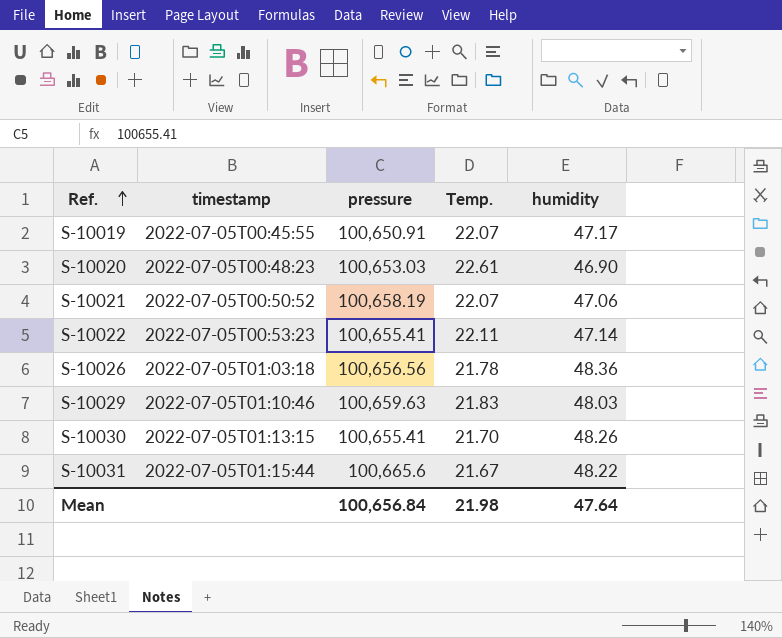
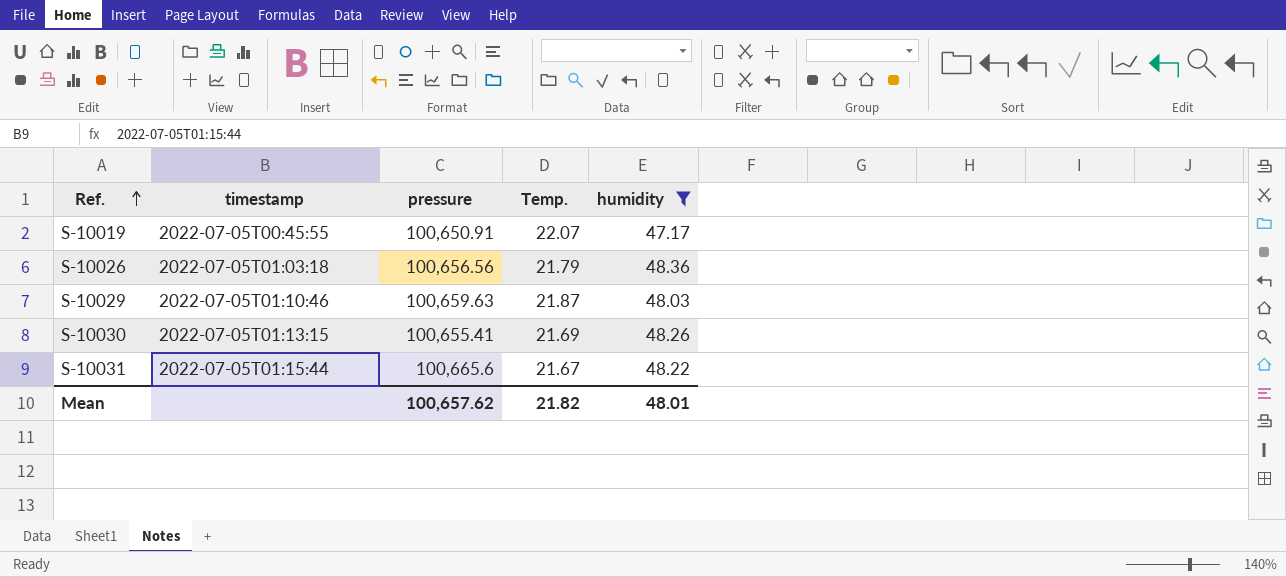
filter: none -> humidity >= 47.17
S-10026 | Temp.: 21.78 -> 21.79
S-10029 | Temp.: 21.83 -> 21.87
S-10030 | Temp.: 21.70 -> 21.69
Mean | pressure: 100,656.84 -> 100,657.62
Mean | Temp.: 21.98 -> 21.82
Mean | humidity: 47.64 -> 48.01

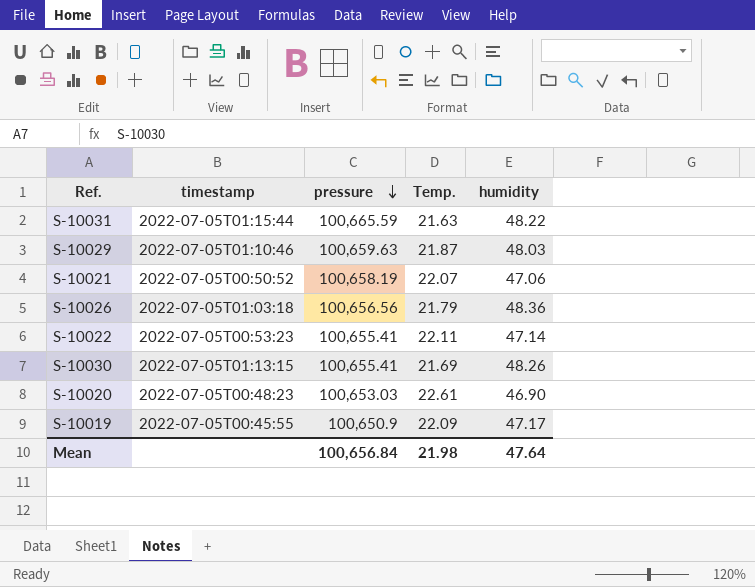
filter: humidity >= 47.17 -> none
row order: Ref. ascending -> pressure descending
S-10031 | pressure: 100,665.6 -> 100,665.59
S-10031 | Temp.: 21.67 -> 21.63
S-10019 | pressure: 100,650.91 -> 100,650.9
S-10019 | Temp.: 22.07 -> 22.09
Mean | pressure: 100,657.62 -> 100,656.84
Mean | Temp.: 21.82 -> 21.98
Mean | humidity: 48.01 -> 47.64

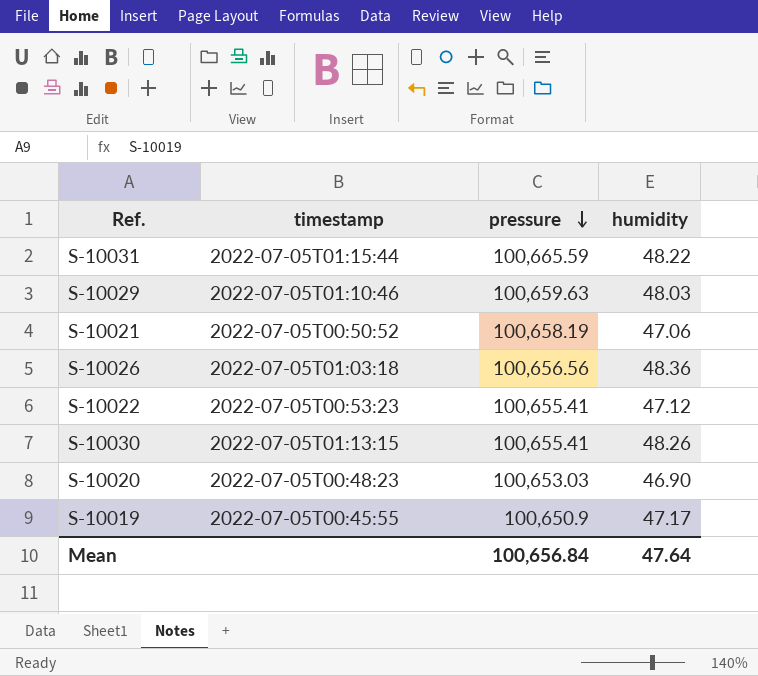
column Temp. | position: 4 -> none
S-10022 | humidity: 47.14 -> 47.12

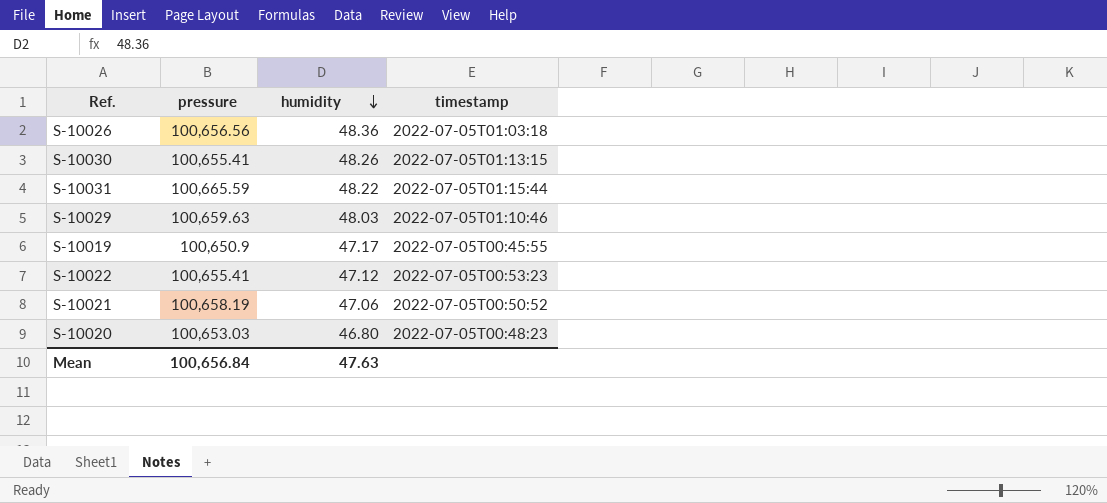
row order: pressure descending -> humidity descending
column timestamp | position: 2 -> 4
S-10020 | humidity: 46.90 -> 46.80
Mean | humidity: 47.64 -> 47.63

